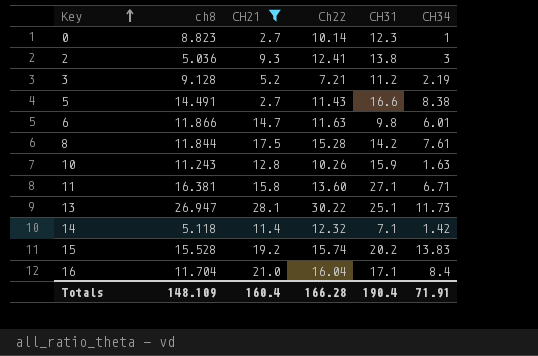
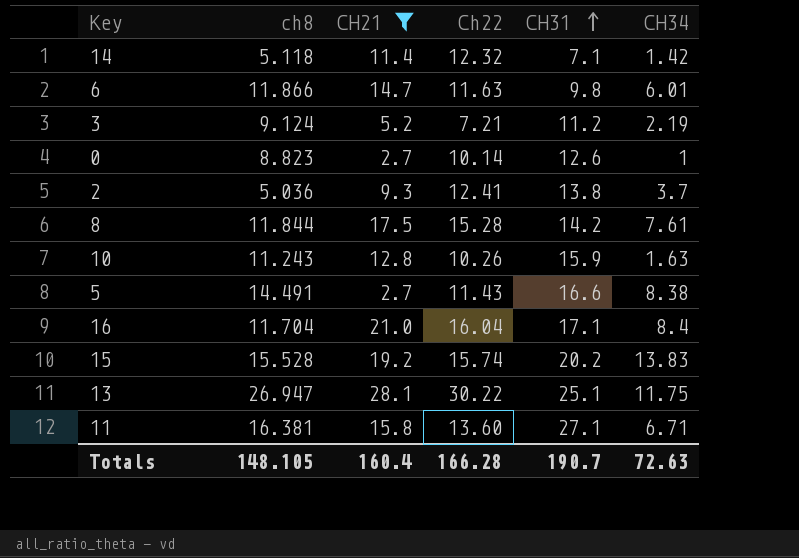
row order: Key ascending -> CH31 ascending
3 | ch8: 9.128 -> 9.124
0 | CH31: 12.3 -> 12.6
2 | CH34: 3 -> 3.7
13 | CH34: 11.73 -> 11.75
Totals | ch8: 148.109 -> 148.105
Totals | CH31: 190.4 -> 190.7
Totals | CH34: 71.91 -> 72.63

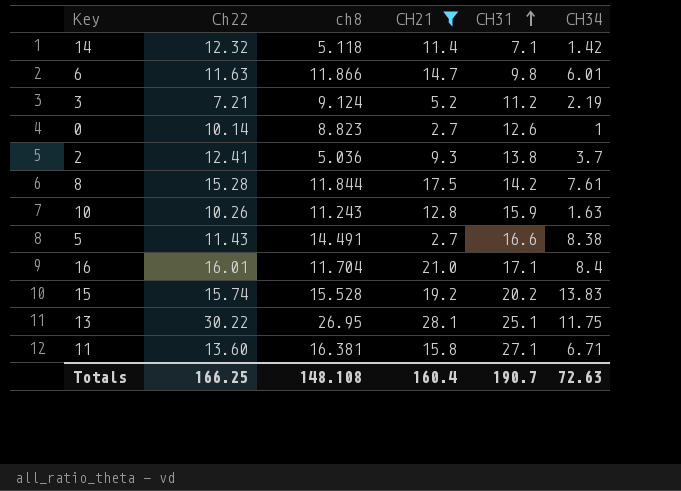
column Ch22 | position: 4 -> 2
16 | Ch22: 16.04 -> 16.01
13 | ch8: 26.947 -> 26.95
Totals | Ch22: 166.28 -> 166.25
Totals | ch8: 148.105 -> 148.108

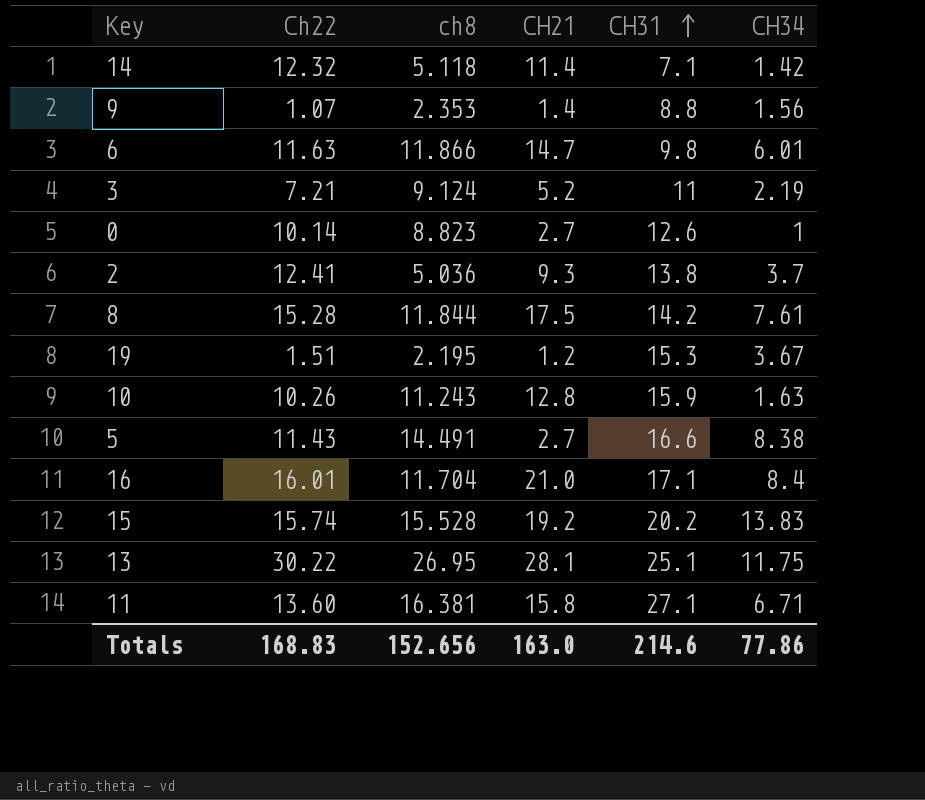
filter: CH21 >= 2.7 -> none
3 | CH31: 11.2 -> 11
Totals | Ch22: 166.25 -> 168.83
Totals | ch8: 148.108 -> 152.656
Totals | CH21: 160.4 -> 163.0
Totals | CH31: 190.7 -> 214.6
Totals | CH34: 72.63 -> 77.86

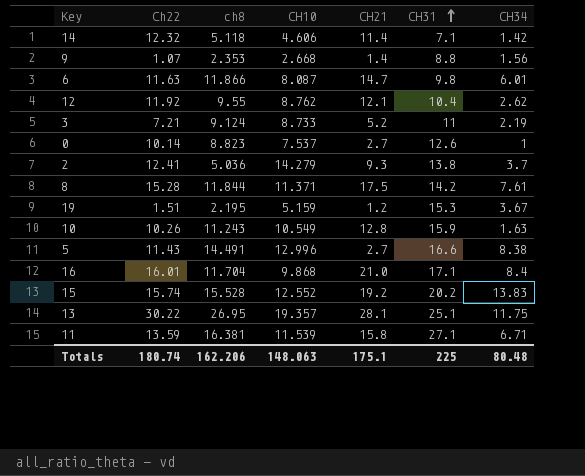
column CH10 | position: none -> 4
row 12: none -> 11.92 | 9.55 | 8.762 | 12.1 | 10.4 | 2.62
11 | Ch22: 13.60 -> 13.59
Totals | Ch22: 168.83 -> 180.74
Totals | ch8: 152.656 -> 162.206
Totals | CH21: 163.0 -> 175.1
Totals | CH31: 214.6 -> 225
Totals | CH34: 77.86 -> 80.48

